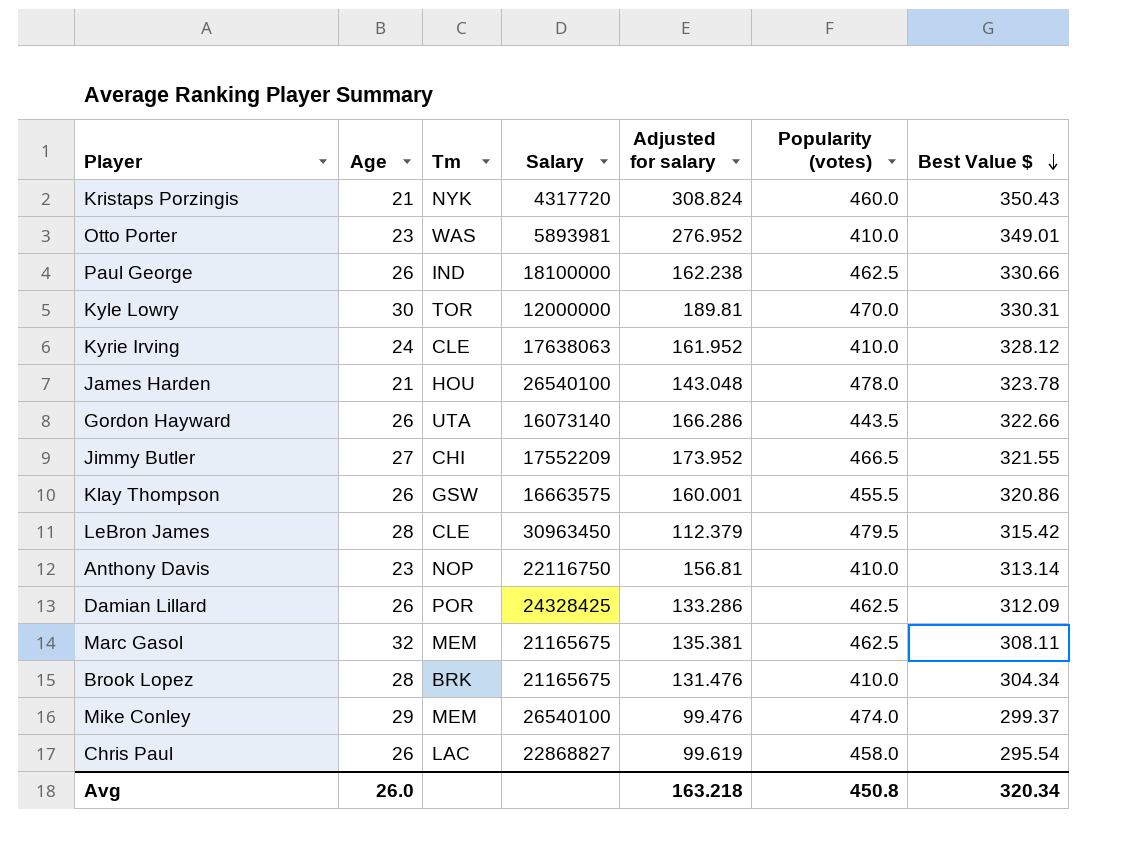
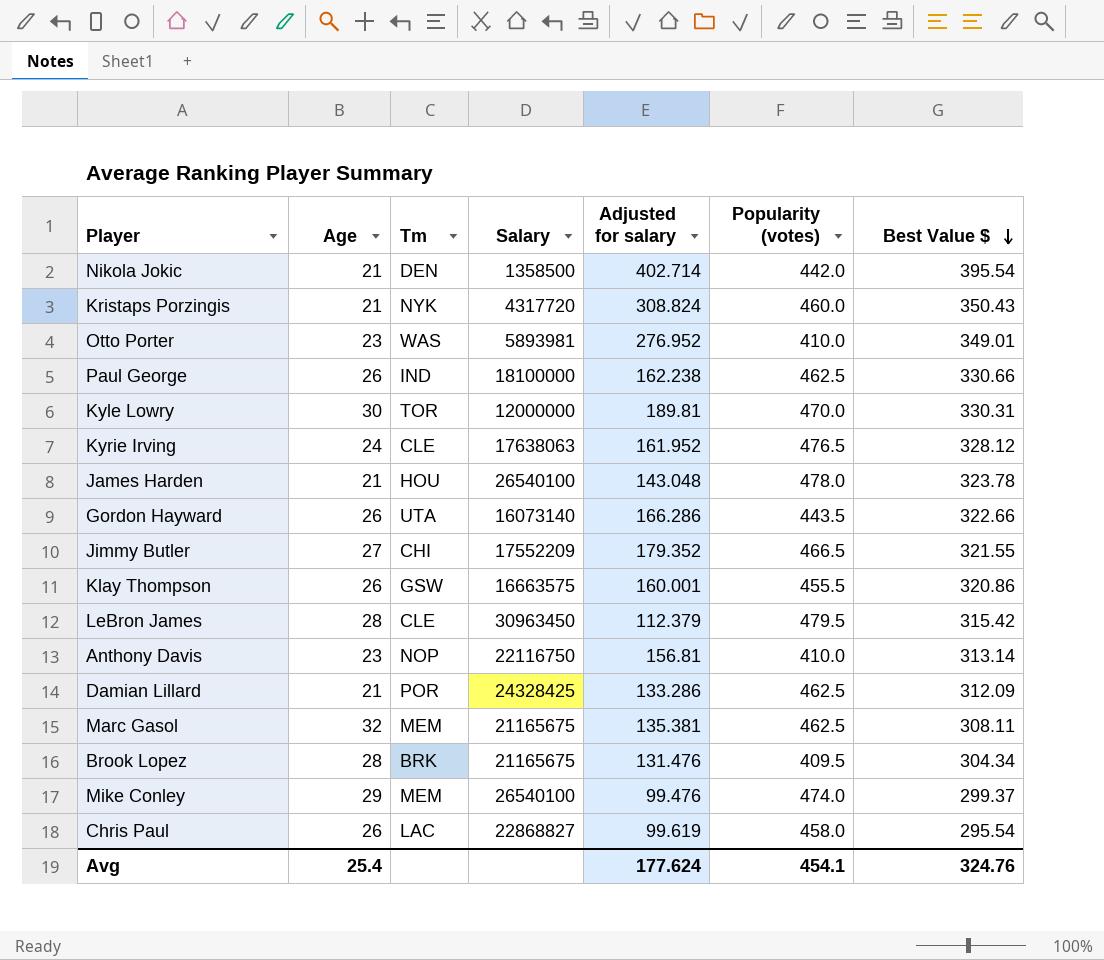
row Nikola Jokic: none -> 21 | DEN | 1358500 | 402.714 | 442.0 | 395.54
Kyrie Irving | Popularity (votes): 410.0 -> 476.5
Jimmy Butler | Adjusted for salary: 173.952 -> 179.352
Damian Lillard | Age: 26 -> 21
Brook Lopez | Popularity (votes): 410.0 -> 409.5
Avg | Age: 26.0 -> 25.4
Avg | Adjusted for salary: 163.218 -> 177.624
Avg | Popularity (votes): 450.8 -> 454.1
Avg | Best Value $: 320.34 -> 324.76

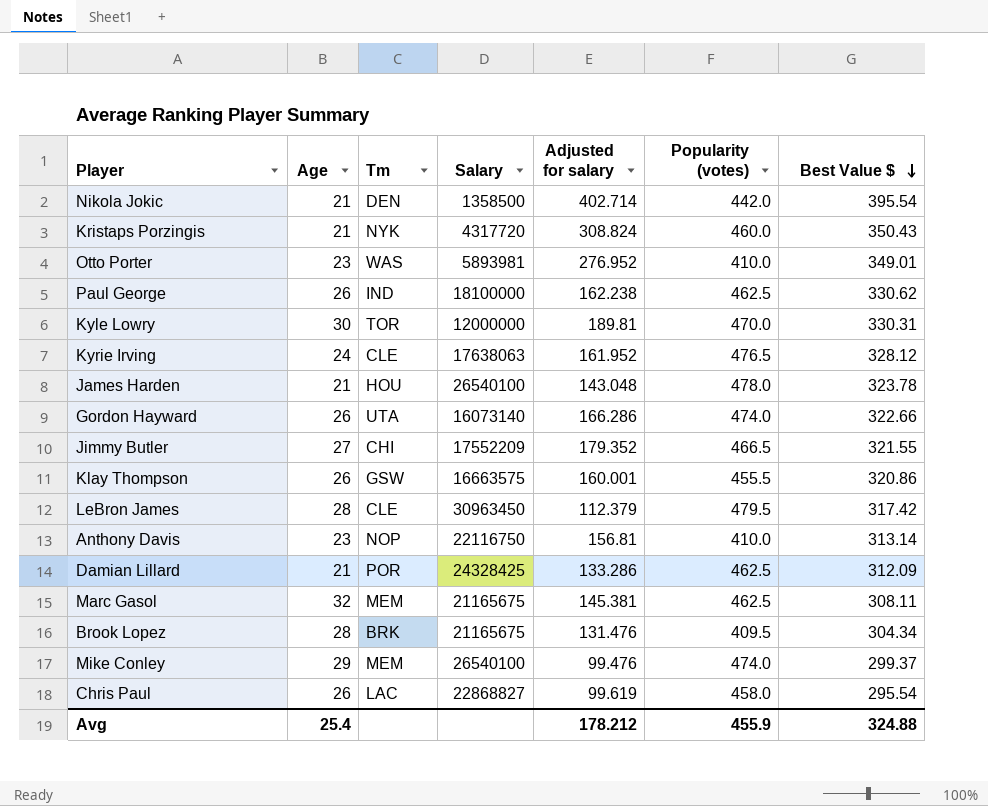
Paul George | Best Value $: 330.66 -> 330.62
Gordon Hayward | Popularity (votes): 443.5 -> 474.0
LeBron James | Best Value $: 315.42 -> 317.42
Marc Gasol | Adjusted for salary: 135.381 -> 145.381
Avg | Adjusted for salary: 177.624 -> 178.212
Avg | Popularity (votes): 454.1 -> 455.9
Avg | Best Value $: 324.76 -> 324.88

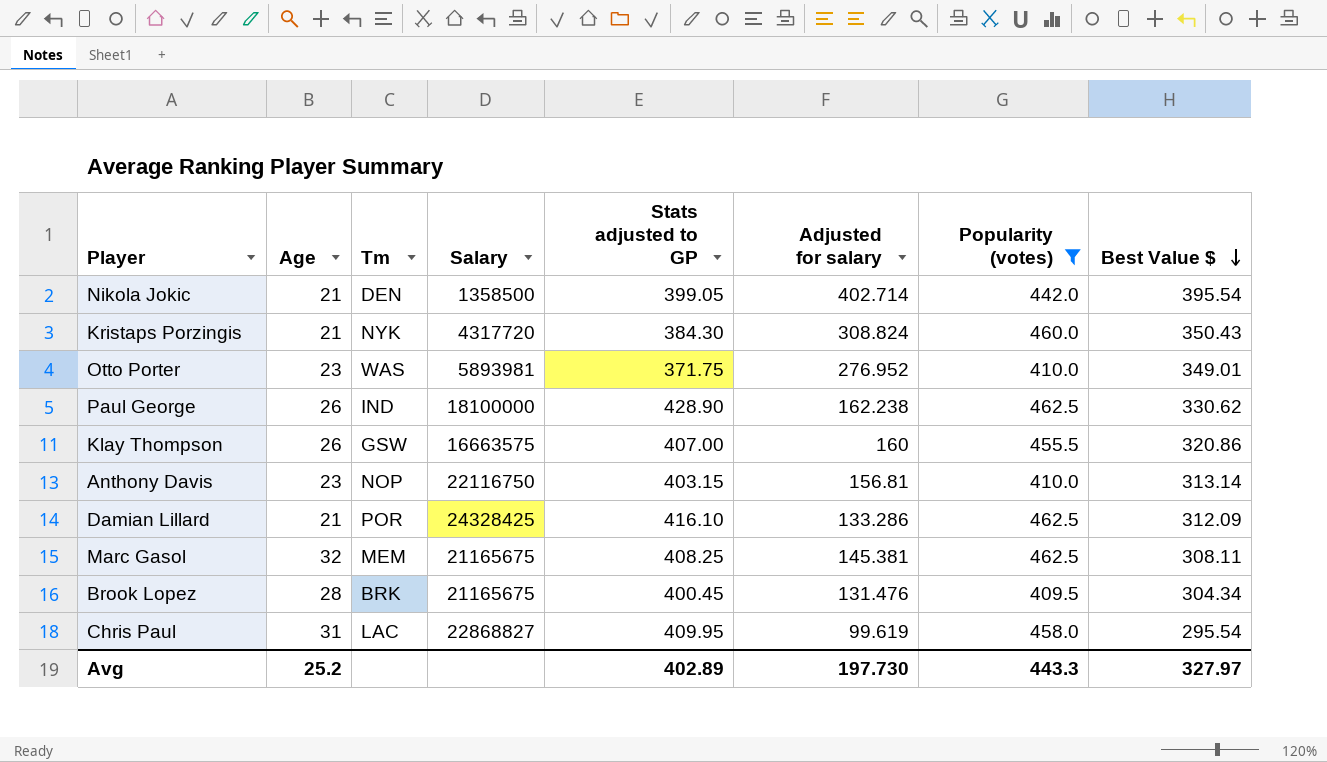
filter: none -> Popularity (votes) <= 462.5
column Stats adjusted to GP | position: none -> 5
Klay Thompson | Adjusted for salary: 160.001 -> 160
Chris Paul | Age: 26 -> 31
Avg | Age: 25.4 -> 25.2
Avg | Adjusted for salary: 178.212 -> 197.730
Avg | Popularity (votes): 455.9 -> 443.3
Avg | Best Value $: 324.88 -> 327.97

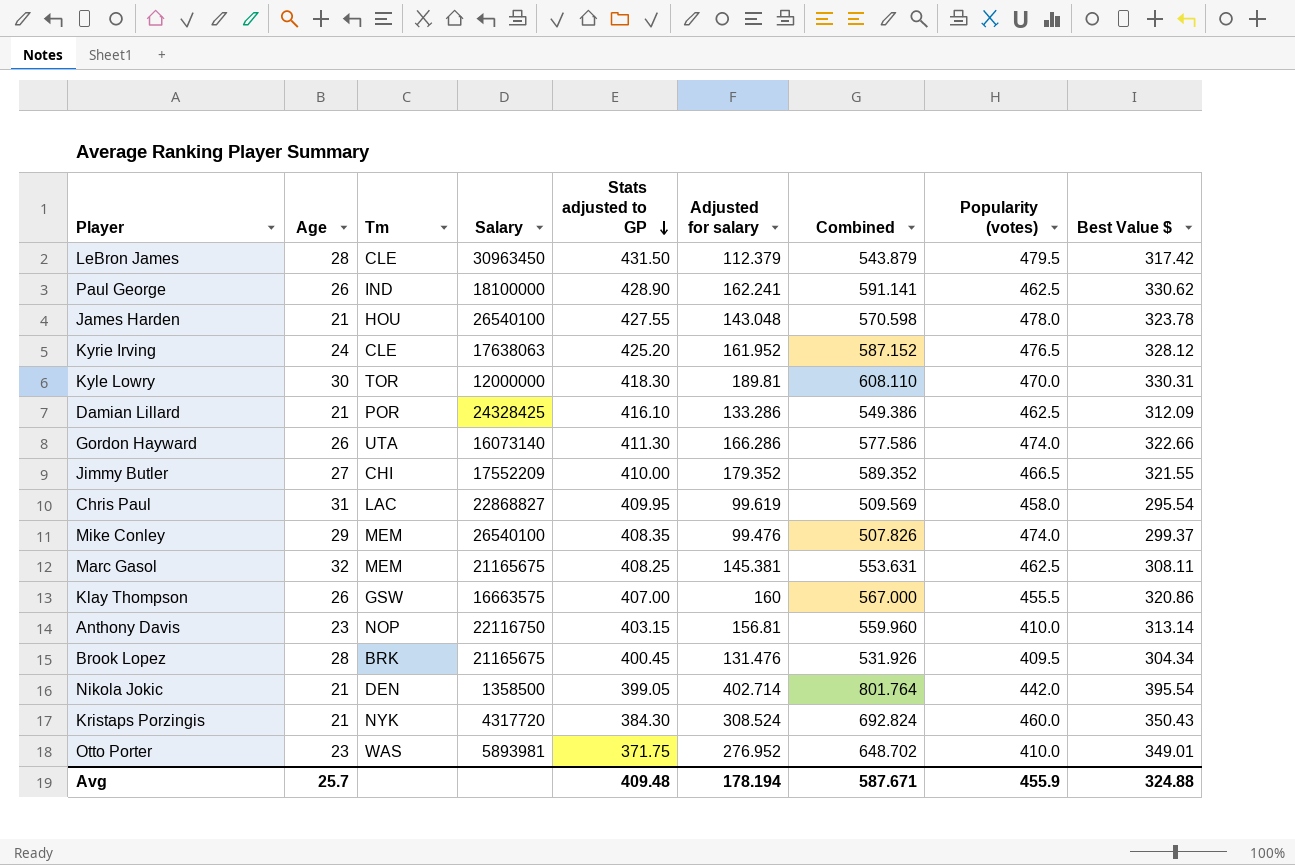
filter: Popularity (votes) <= 462.5 -> none
row order: Best Value $ descending -> Stats adjusted to GP descending
column Combined | formula: none -> [Stats adjusted to GP] + [Adjusted for salary]
Paul George | Adjusted for salary: 162.238 -> 162.241
Kristaps Porzingis | Adjusted for salary: 308.824 -> 308.524
Avg | Age: 25.2 -> 25.7
Avg | Stats adjusted to GP: 402.89 -> 409.48
Avg | Adjusted for salary: 197.730 -> 178.194
Avg | Popularity (votes): 443.3 -> 455.9
Avg | Best Value $: 327.97 -> 324.88

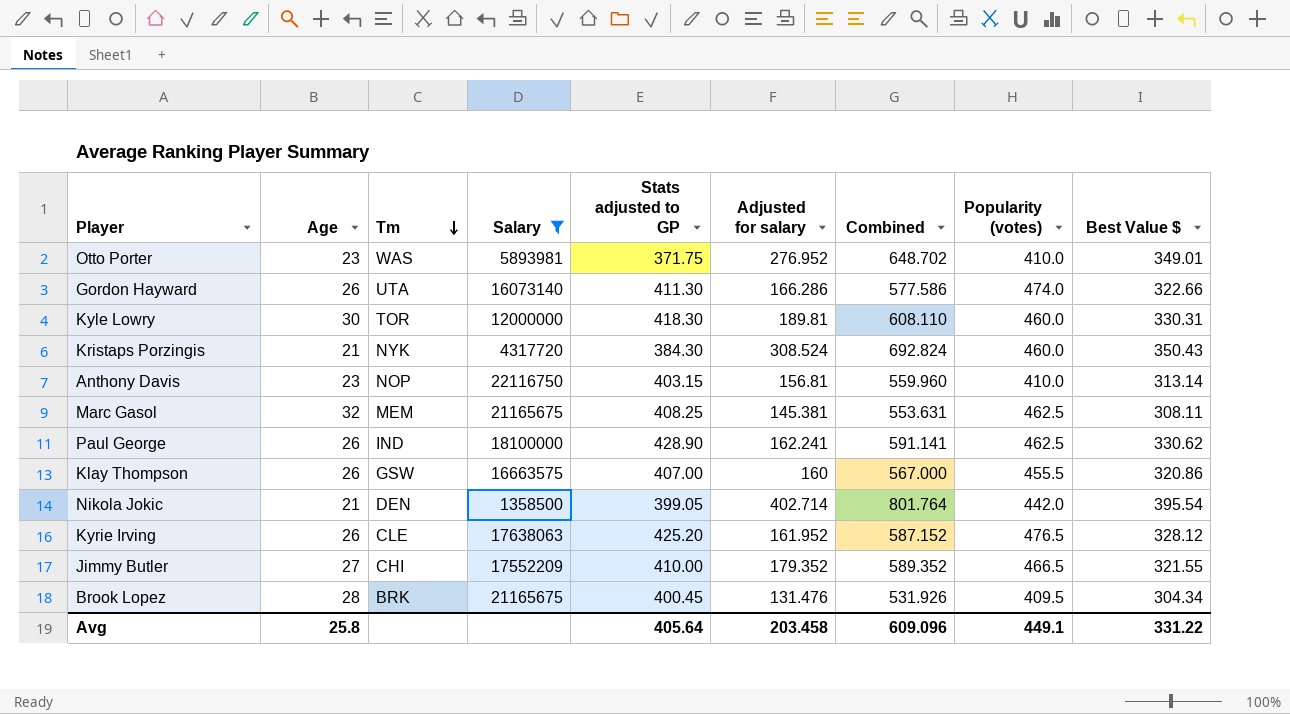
filter: none -> Salary <= 22116750
row order: Stats adjusted to GP descending -> Tm descending
Kyle Lowry | Popularity (votes): 470.0 -> 460.0
Kyrie Irving | Age: 24 -> 26
Avg | Age: 25.7 -> 25.8
Avg | Stats adjusted to GP: 409.48 -> 405.64
Avg | Adjusted for salary: 178.194 -> 203.458
Avg | Combined: 587.671 -> 609.096
Avg | Popularity (votes): 455.9 -> 449.1
Avg | Best Value $: 324.88 -> 331.22

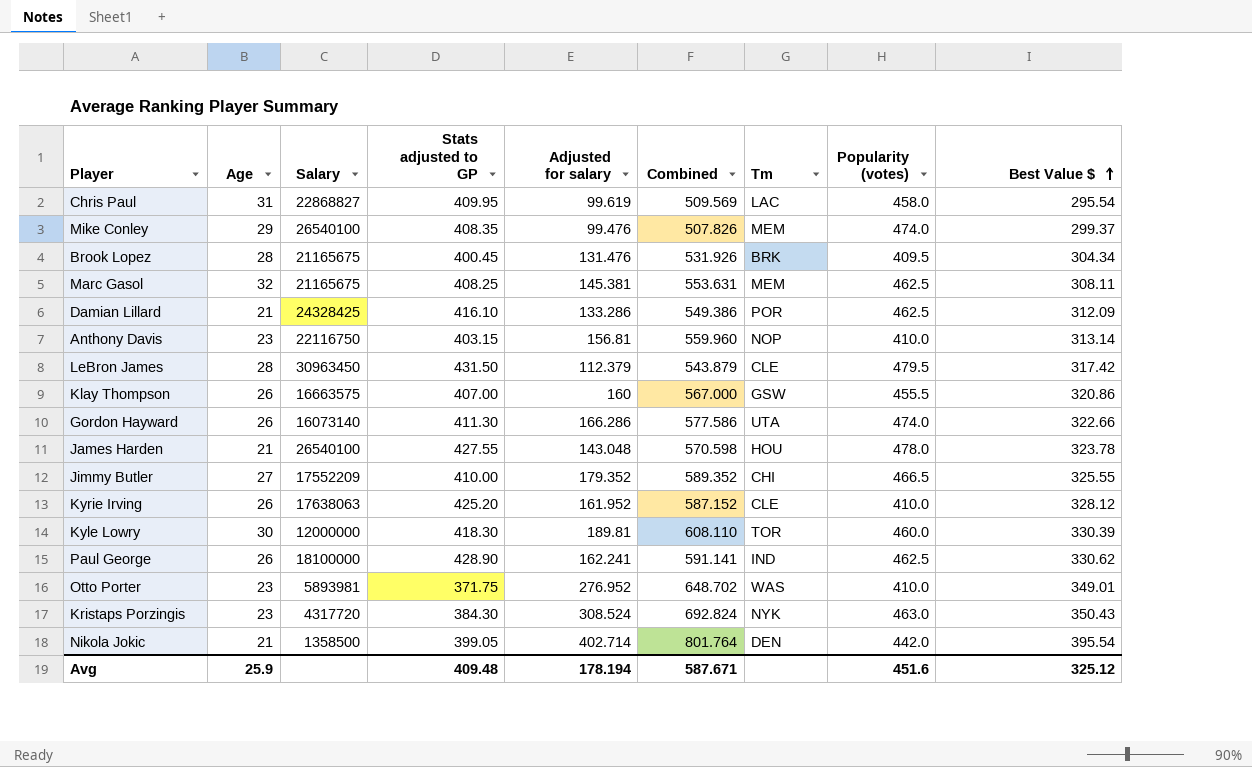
filter: Salary <= 22116750 -> none
row order: Tm descending -> Best Value $ ascending
column Tm | position: 3 -> 7
Jimmy Butler | Best Value $: 321.55 -> 325.55
Kyrie Irving | Popularity (votes): 476.5 -> 410.0
Kyle Lowry | Best Value $: 330.31 -> 330.39
Kristaps Porzingis | Age: 21 -> 23
Kristaps Porzingis | Popularity (votes): 460.0 -> 463.0
Avg | Age: 25.8 -> 25.9
Avg | Stats adjusted to GP: 405.64 -> 409.48
Avg | Adjusted for salary: 203.458 -> 178.194
Avg | Combined: 609.096 -> 587.671
Avg | Popularity (votes): 449.1 -> 451.6
Avg | Best Value $: 331.22 -> 325.12

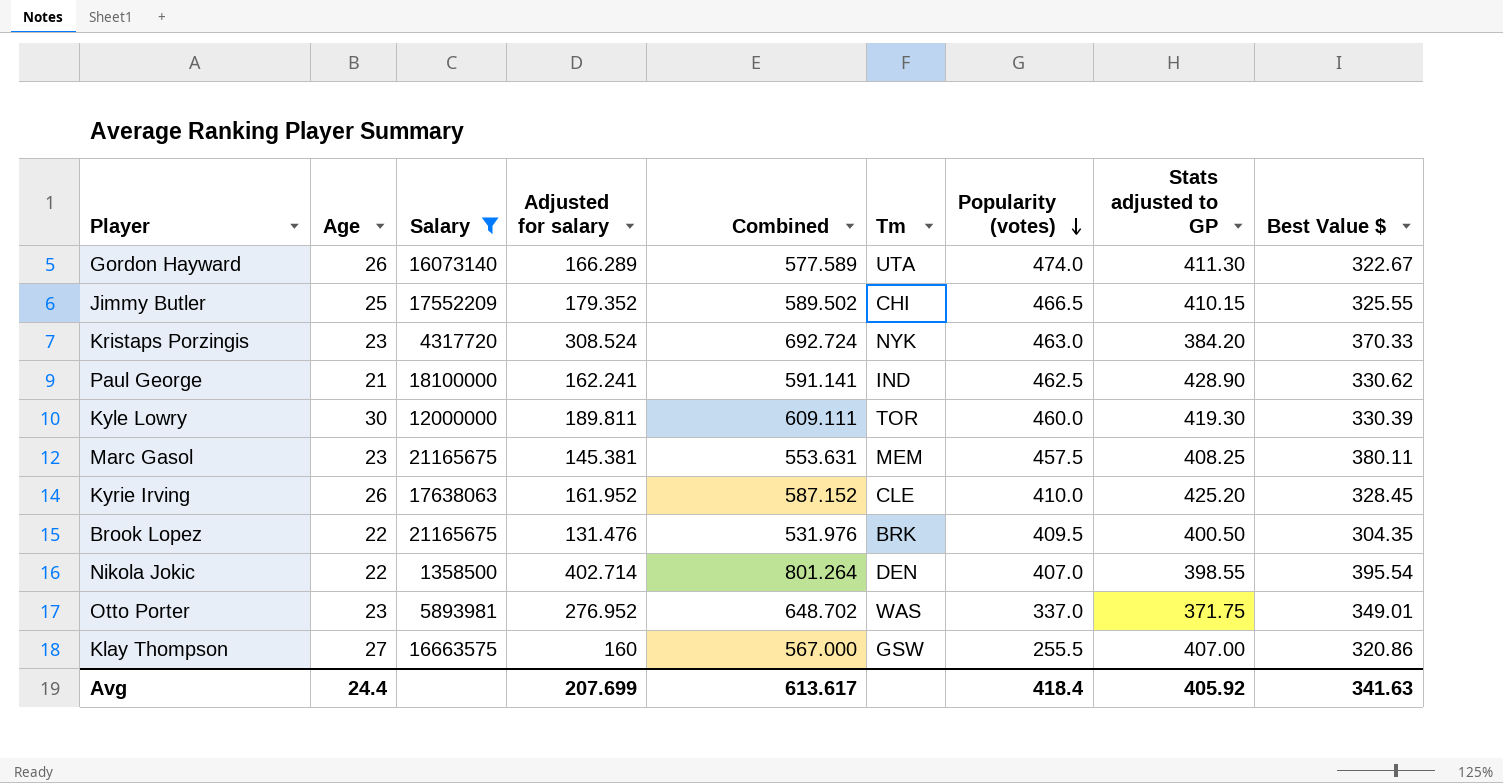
filter: none -> Salary <= 21165675
row order: Best Value $ ascending -> Popularity (votes) descending
column Stats adjusted to GP | position: 4 -> 8
Gordon Hayward | Adjusted for salary: 166.286 -> 166.289
Gordon Hayward | Combined: 577.586 -> 577.589
Gordon Hayward | Best Value $: 322.66 -> 322.67
Jimmy Butler | Age: 27 -> 25
Jimmy Butler | Combined: 589.352 -> 589.502
Jimmy Butler | Stats adjusted to GP: 410.00 -> 410.15
Kristaps Porzingis | Combined: 692.824 -> 692.724
Kristaps Porzingis | Stats adjusted to GP: 384.30 -> 384.20
Kristaps Porzingis | Best Value $: 350.43 -> 370.33
Paul George | Age: 26 -> 21
Kyle Lowry | Adjusted for salary: 189.81 -> 189.811
Kyle Lowry | Combined: 608.110 -> 609.111
Kyle Lowry | Stats adjusted to GP: 418.30 -> 419.30
Marc Gasol | Age: 32 -> 23
Marc Gasol | Popularity (votes): 462.5 -> 457.5
Marc Gasol | Best Value $: 308.11 -> 380.11
Kyrie Irving | Best Value $: 328.12 -> 328.45
Brook Lopez | Age: 28 -> 22
Brook Lopez | Combined: 531.926 -> 531.976
Brook Lopez | Stats adjusted to GP: 400.45 -> 400.50
Brook Lopez | Best Value $: 304.34 -> 304.35
Nikola Jokic | Age: 21 -> 22
Nikola Jokic | Combined: 801.764 -> 801.264
Nikola Jokic | Popularity (votes): 442.0 -> 407.0
Nikola Jokic | Stats adjusted to GP: 399.05 -> 398.55
Otto Porter | Popularity (votes): 410.0 -> 337.0
Klay Thompson | Age: 26 -> 27
Klay Thompson | Popularity (votes): 455.5 -> 255.5
Avg | Age: 25.9 -> 24.4
Avg | Adjusted for salary: 178.194 -> 207.699
Avg | Combined: 587.671 -> 613.617
Avg | Popularity (votes): 451.6 -> 418.4
Avg | Stats adjusted to GP: 409.48 -> 405.92
Avg | Best Value $: 325.12 -> 341.63

